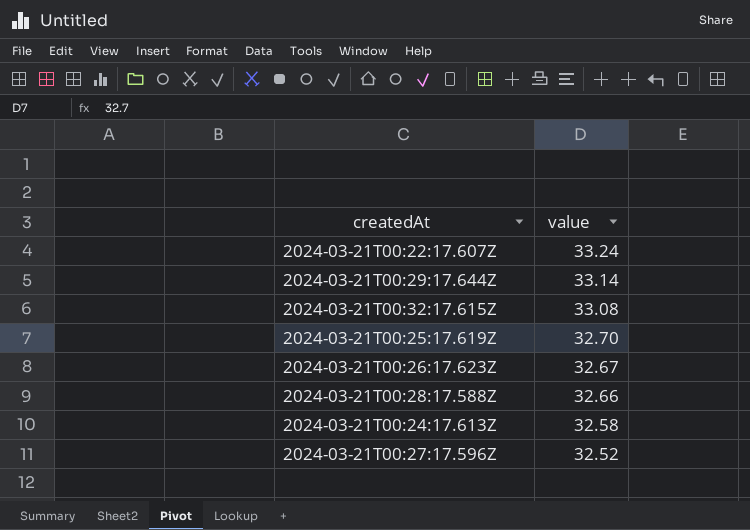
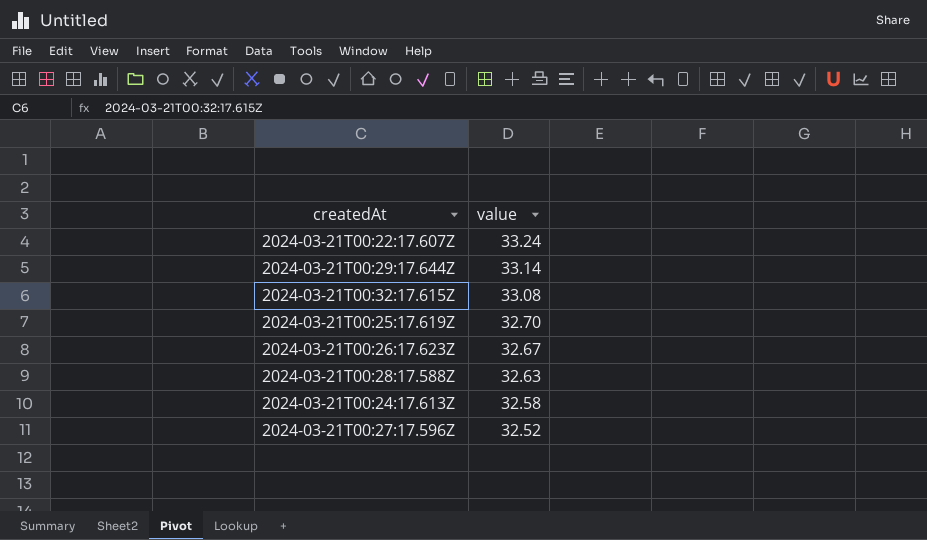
2024-03-21T00:28:17.588Z | value: 32.66 -> 32.63

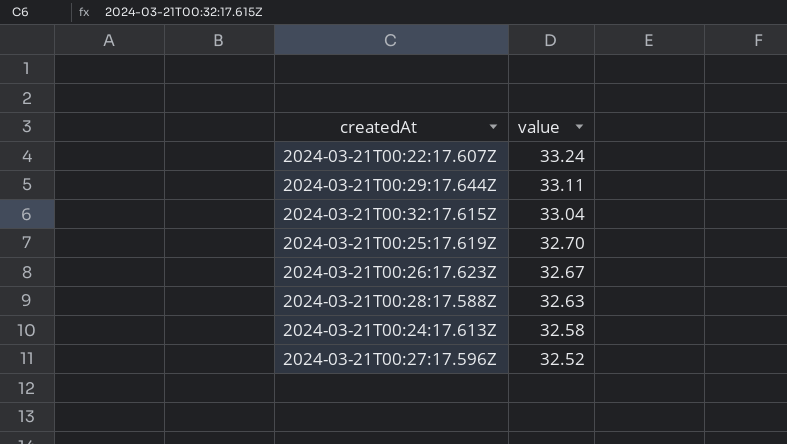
2024-03-21T00:29:17.644Z | value: 33.14 -> 33.11
2024-03-21T00:32:17.615Z | value: 33.08 -> 33.04

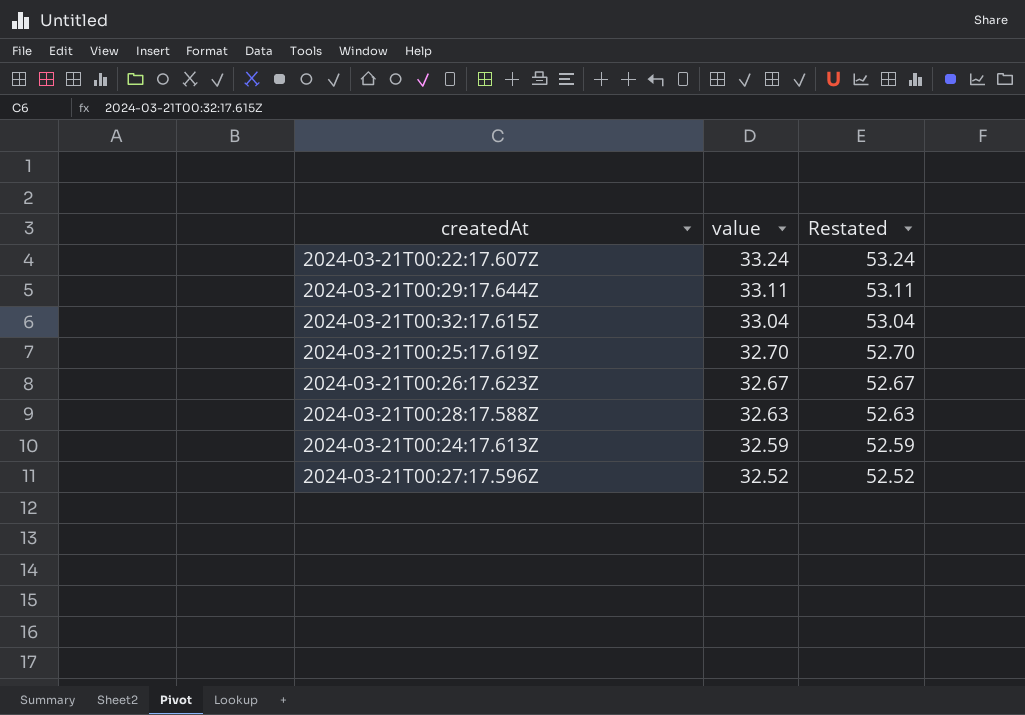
column Restated | formula: none -> [value] + 20
2024-03-21T00:24:17.613Z | value: 32.58 -> 32.59

